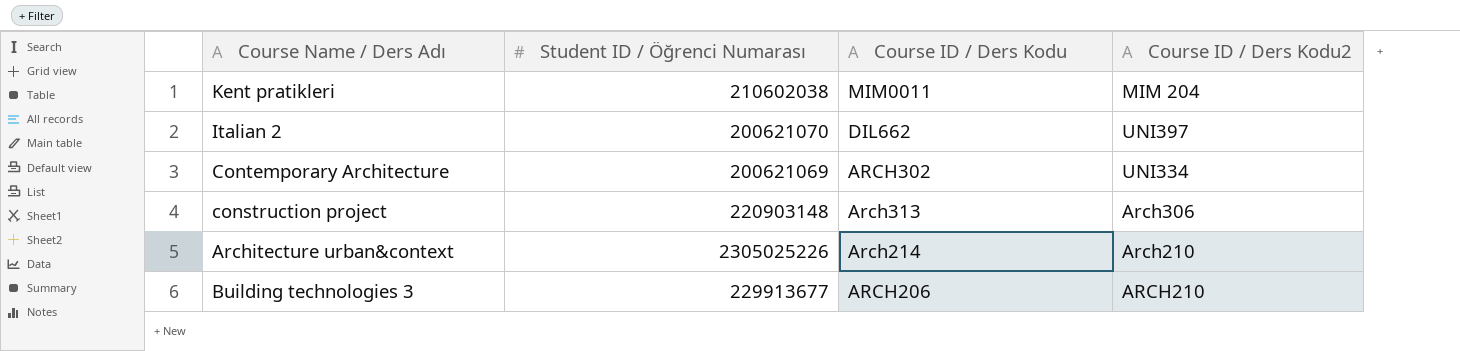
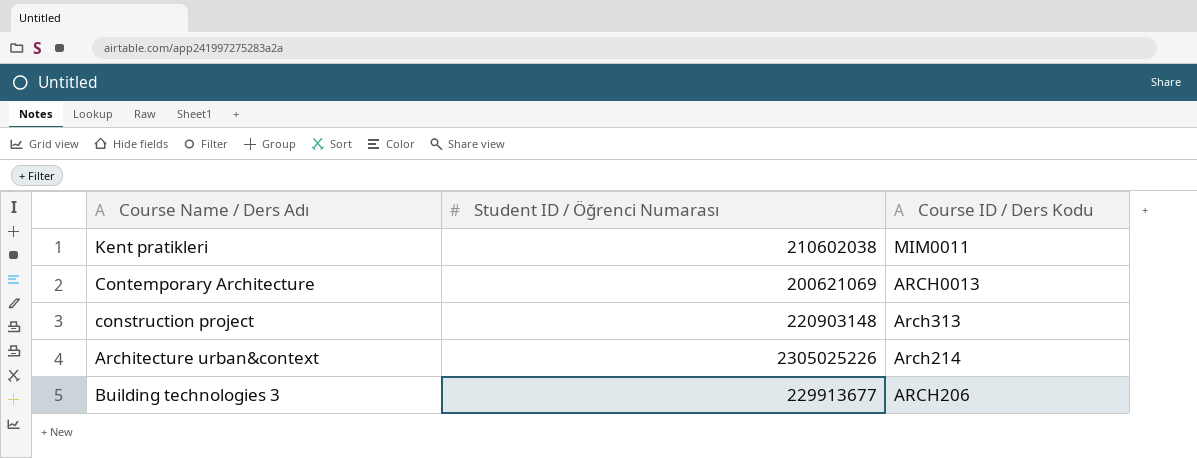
column Course ID / Ders Kodu2 | position: 4 -> none
row Italian 2: 200621070 | DIL662 | UNI397 -> none
Contemporary Architecture | Course ID / Ders Kodu: ARCH302 -> ARCH0013

